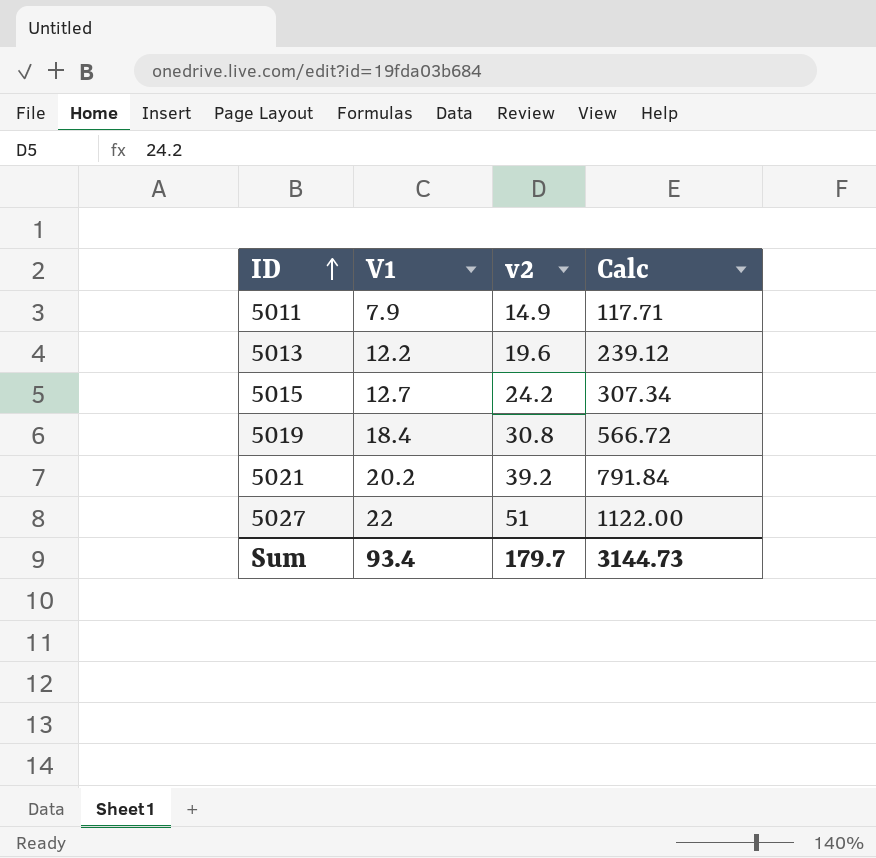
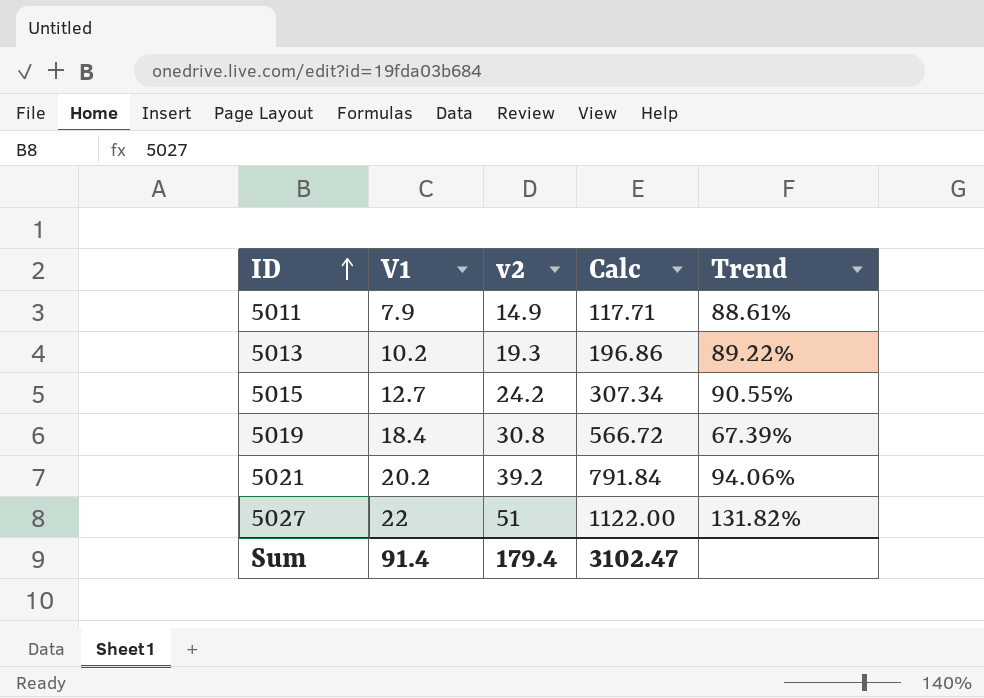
column Trend | formula: none -> ([v2] - [V1]) / [V1]
5013 | V1: 12.2 -> 10.2
5013 | v2: 19.6 -> 19.3
5013 | Calc: 239.12 -> 196.86
Sum | V1: 93.4 -> 91.4
Sum | v2: 179.7 -> 179.4
Sum | Calc: 3144.73 -> 3102.47

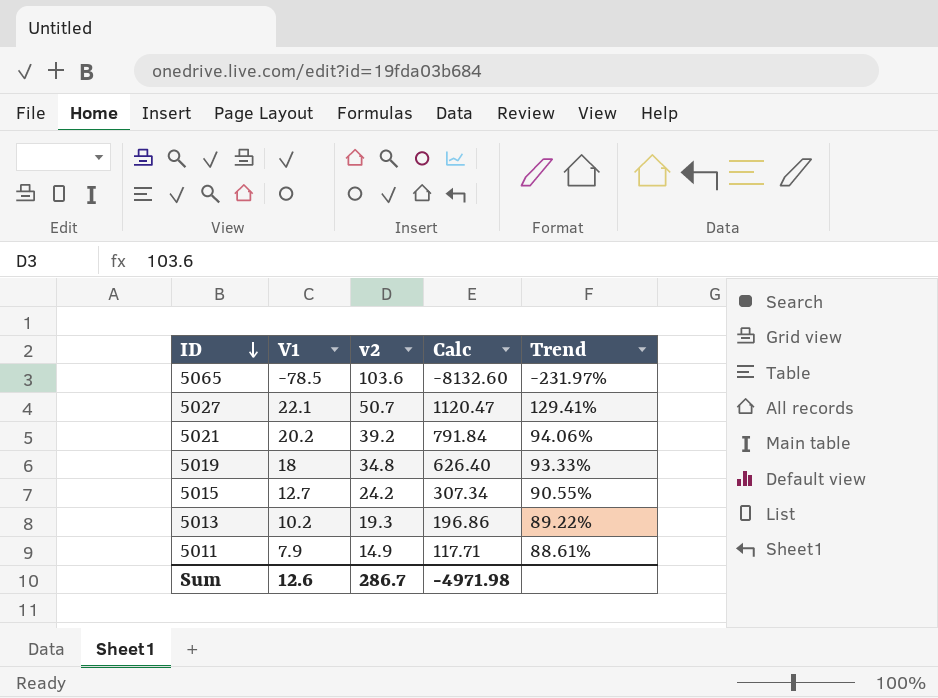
row order: ID ascending -> ID descending
row 5065: none -> -78.5 | 103.6 | -8132.60 | -231.97%
5027 | V1: 22 -> 22.1
5027 | v2: 51 -> 50.7
5027 | Calc: 1122.00 -> 1120.47
5027 | Trend: 131.82% -> 129.41%
5019 | V1: 18.4 -> 18
5019 | v2: 30.8 -> 34.8
5019 | Calc: 566.72 -> 626.40
5019 | Trend: 67.39% -> 93.33%
Sum | V1: 91.4 -> 12.6
Sum | v2: 179.4 -> 286.7
Sum | Calc: 3102.47 -> -4971.98

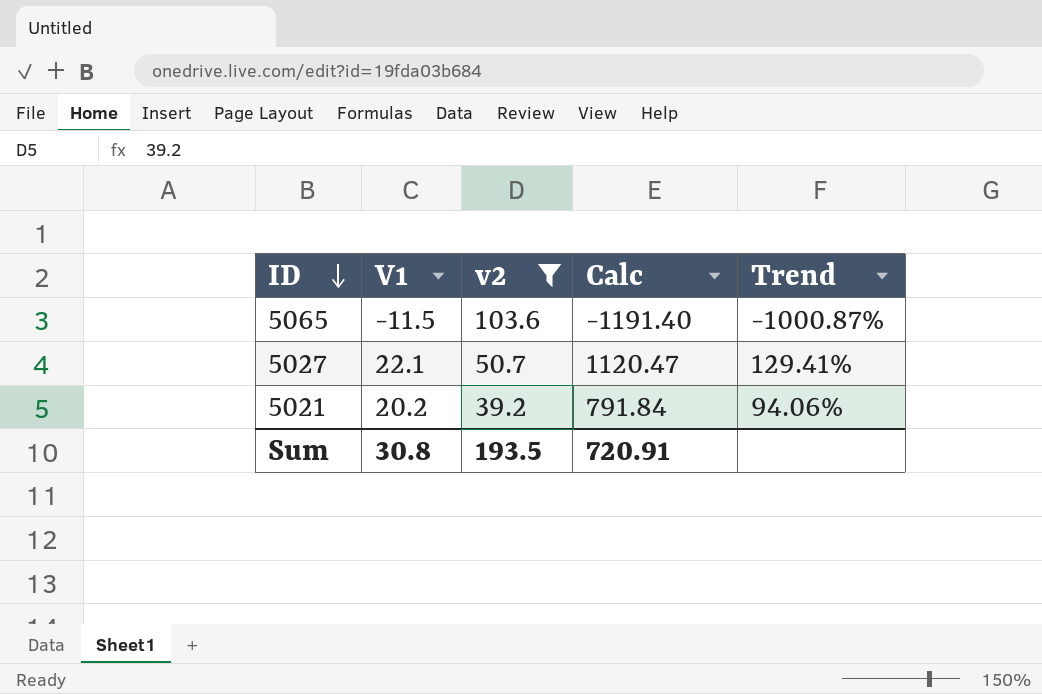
filter: none -> v2 >= 39.2
5065 | V1: -78.5 -> -11.5
5065 | Calc: -8132.60 -> -1191.40
5065 | Trend: -231.97% -> -1000.87%
Sum | V1: 12.6 -> 30.8
Sum | v2: 286.7 -> 193.5
Sum | Calc: -4971.98 -> 720.91

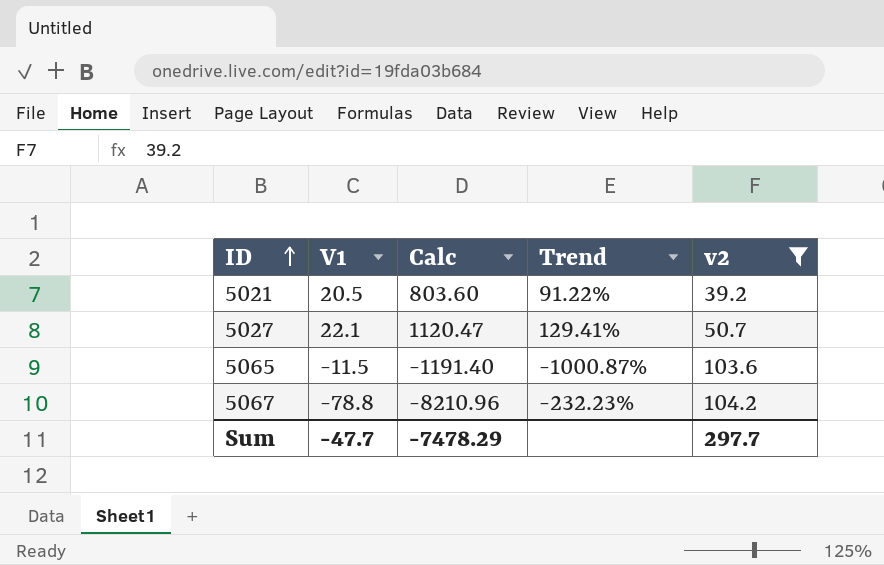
row order: ID descending -> ID ascending
column v2 | position: 3 -> 5
5021 | V1: 20.2 -> 20.5
5021 | Calc: 791.84 -> 803.60
5021 | Trend: 94.06% -> 91.22%
row 5067: none -> -78.8 | -8210.96 | -232.23% | 104.2
Sum | V1: 30.8 -> -47.7
Sum | Calc: 720.91 -> -7478.29
Sum | v2: 193.5 -> 297.7

